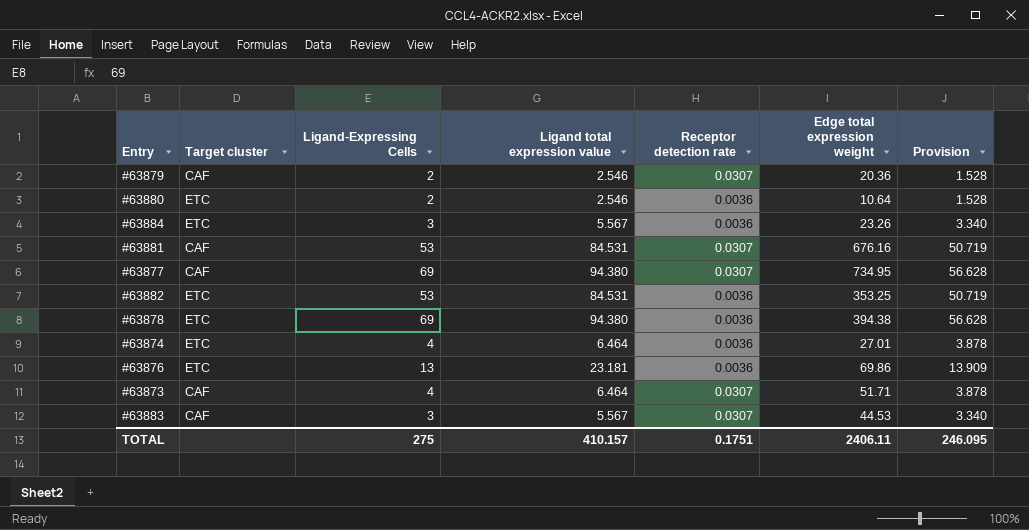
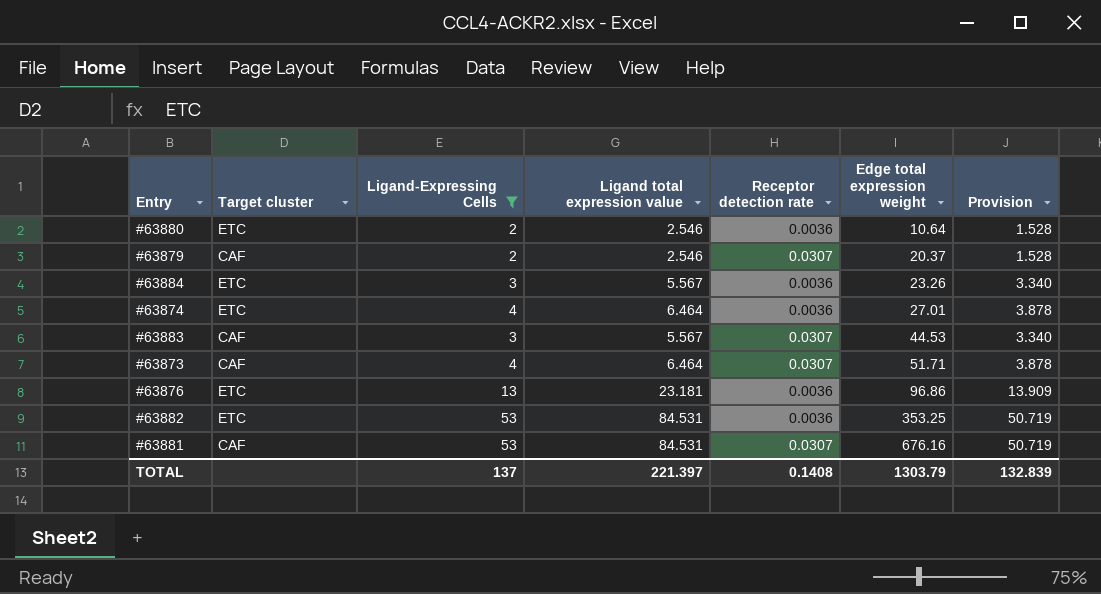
filter: none -> Ligand-Expressing Cells != 69
row order: none -> Edge total expression weight ascending
#63879 | Edge total expression weight: 20.36 -> 20.37
#63876 | Edge total expression weight: 69.86 -> 96.86
TOTAL | Ligand-Expressing Cells: 275 -> 137
TOTAL | Ligand total expression value: 410.157 -> 221.397
TOTAL | Receptor detection rate: 0.1751 -> 0.1408
TOTAL | Edge total expression weight: 2406.11 -> 1303.79
TOTAL | Provision: 246.095 -> 132.839

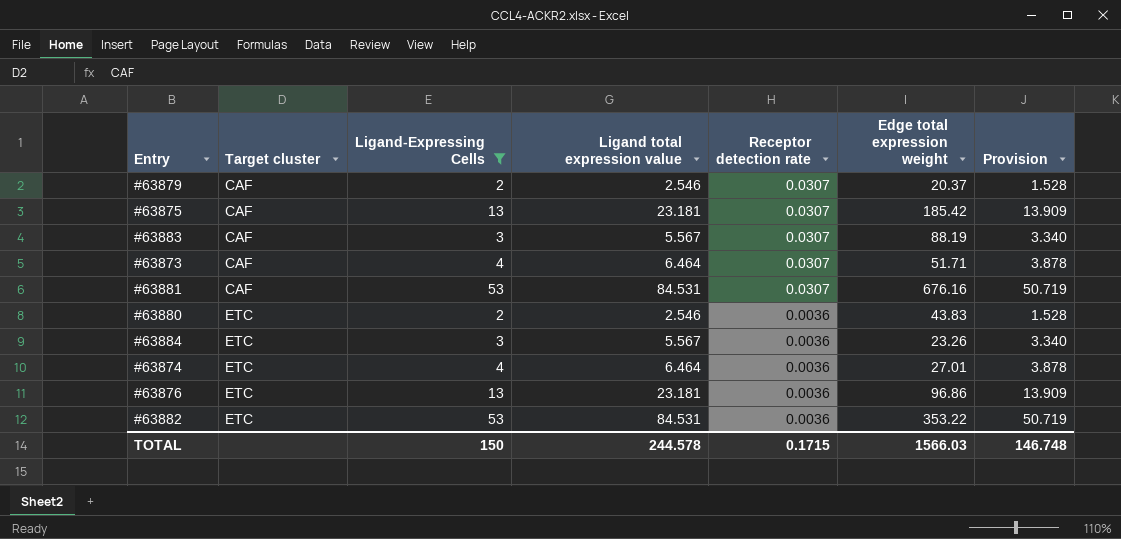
row order: Edge total expression weight ascending -> Target cluster ascending
row #63875: none -> CAF | 13 | 23.181 | 0.0307 | 185.42 | 13.909
#63883 | Edge total expression weight: 44.53 -> 88.19
#63880 | Edge total expression weight: 10.64 -> 43.83
#63882 | Edge total expression weight: 353.25 -> 353.22
TOTAL | Ligand-Expressing Cells: 137 -> 150
TOTAL | Ligand total expression value: 221.397 -> 244.578
TOTAL | Receptor detection rate: 0.1408 -> 0.1715
TOTAL | Edge total expression weight: 1303.79 -> 1566.03
TOTAL | Provision: 132.839 -> 146.748

